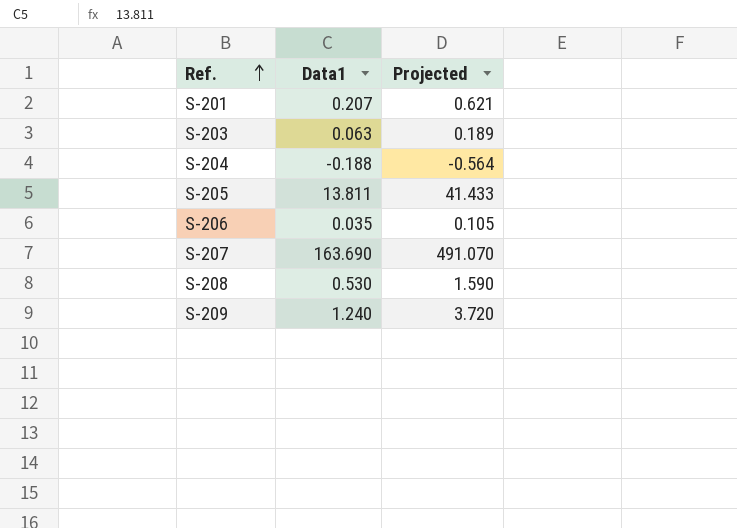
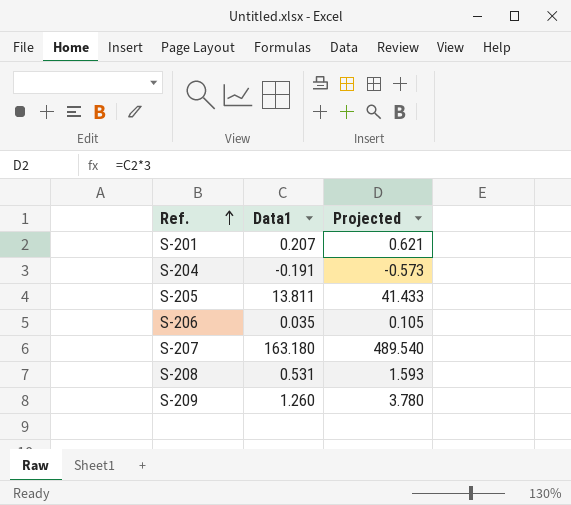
row S-203: 0.063 | 0.189 -> none
S-204 | Data1: -0.188 -> -0.191
S-204 | Projected: -0.564 -> -0.573
S-207 | Data1: 163.690 -> 163.180
S-207 | Projected: 491.070 -> 489.540
S-208 | Data1: 0.530 -> 0.531
S-208 | Projected: 1.590 -> 1.593
S-209 | Data1: 1.240 -> 1.260
S-209 | Projected: 3.720 -> 3.780

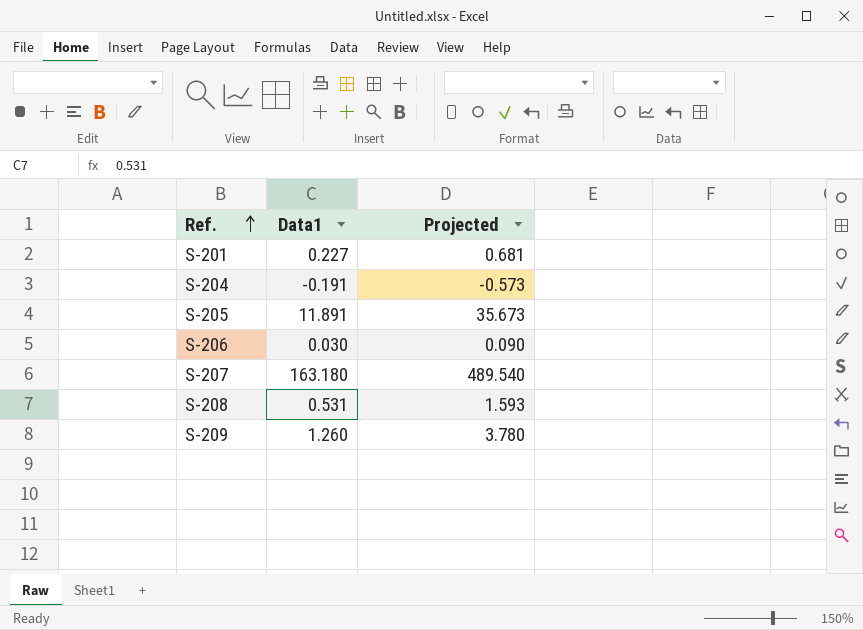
S-201 | Data1: 0.207 -> 0.227
S-201 | Projected: 0.621 -> 0.681
S-205 | Data1: 13.811 -> 11.891
S-205 | Projected: 41.433 -> 35.673
S-206 | Data1: 0.035 -> 0.030
S-206 | Projected: 0.105 -> 0.090

